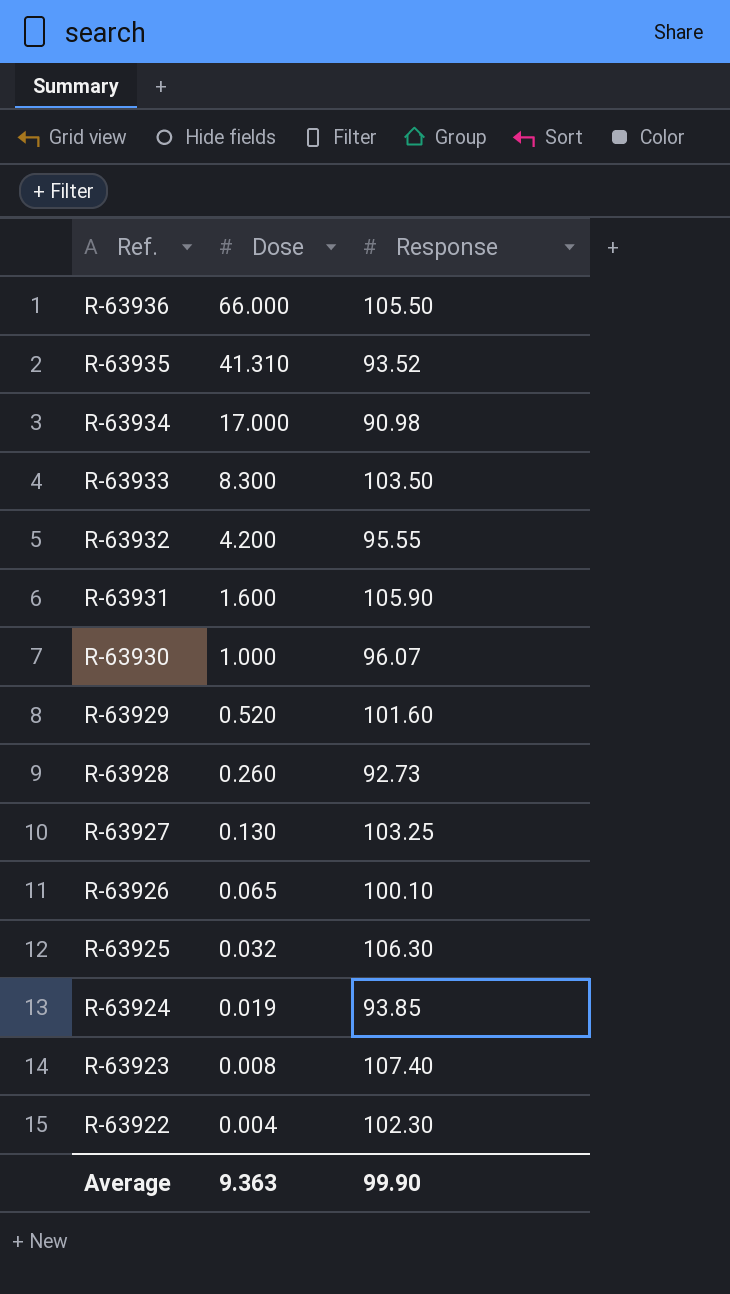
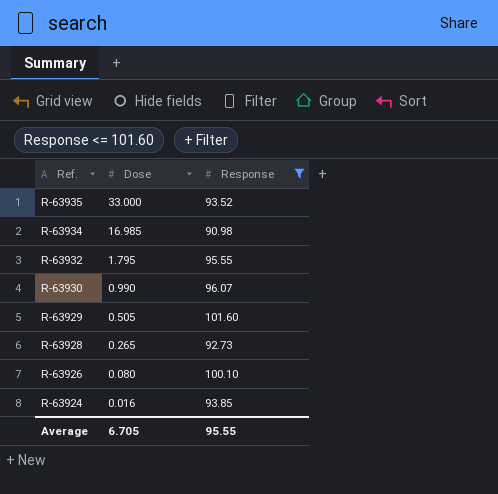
filter: none -> Response <= 101.60
R-63935 | Dose: 41.310 -> 33.000
R-63934 | Dose: 17.000 -> 16.985
R-63932 | Dose: 4.200 -> 1.795
R-63930 | Dose: 1.000 -> 0.990
R-63929 | Dose: 0.520 -> 0.505
R-63928 | Dose: 0.260 -> 0.265
R-63926 | Dose: 0.065 -> 0.080
R-63924 | Dose: 0.019 -> 0.016
Average | Dose: 9.363 -> 6.705
Average | Response: 99.90 -> 95.55

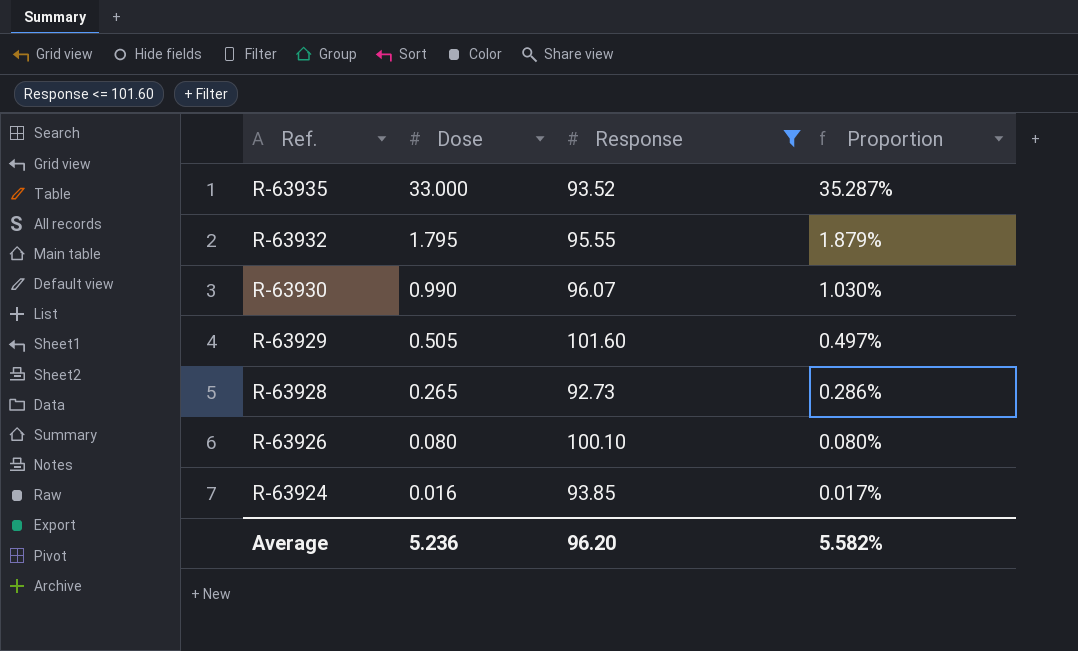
column Proportion | formula: none -> [Dose] / [Response]
row R-63934: 16.985 | 90.98 -> none
Average | Dose: 6.705 -> 5.236
Average | Response: 95.55 -> 96.20

